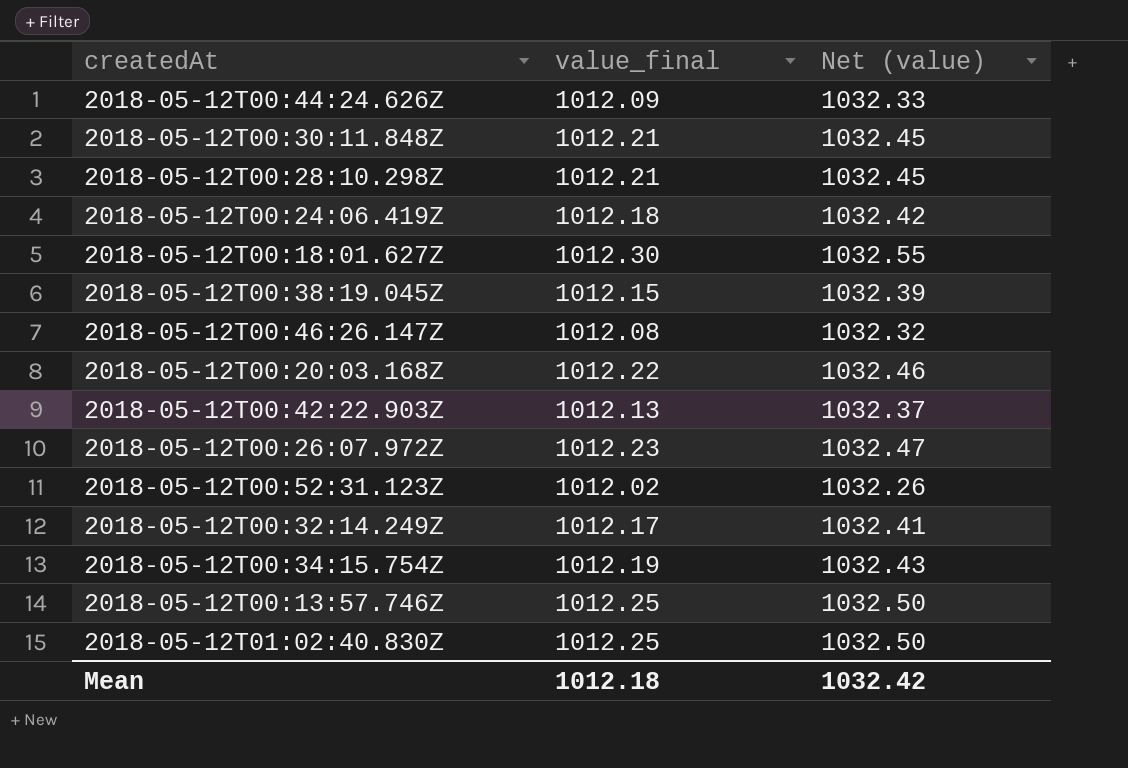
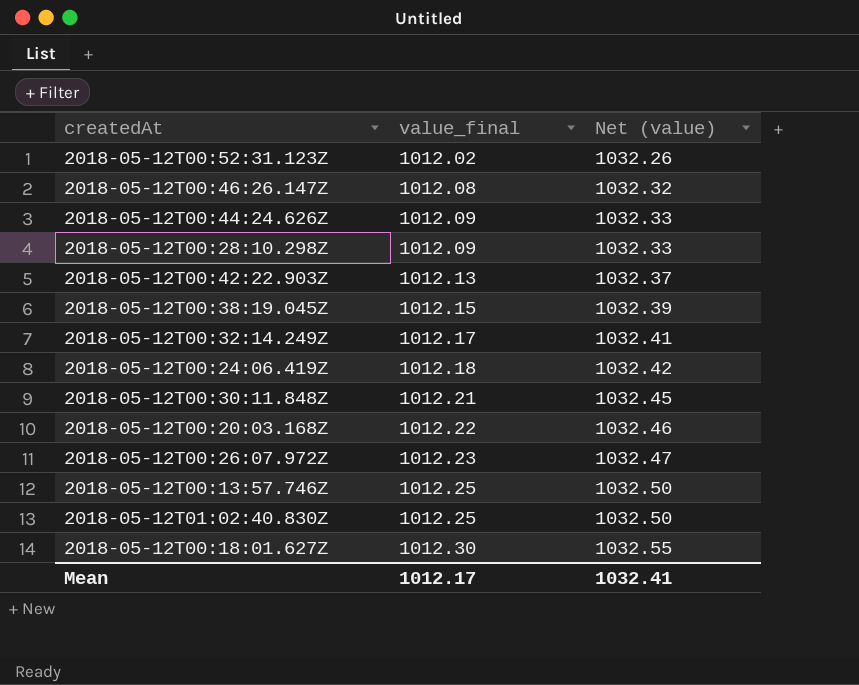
row order: none -> value_final ascending
row 2018-05-12T00:34:15.754Z: 1012.19 | 1032.43 -> none
2018-05-12T00:28:10.298Z | value_final: 1012.21 -> 1012.09
2018-05-12T00:28:10.298Z | Net (value): 1032.45 -> 1032.33
Mean | value_final: 1012.18 -> 1012.17
Mean | Net (value): 1032.42 -> 1032.41

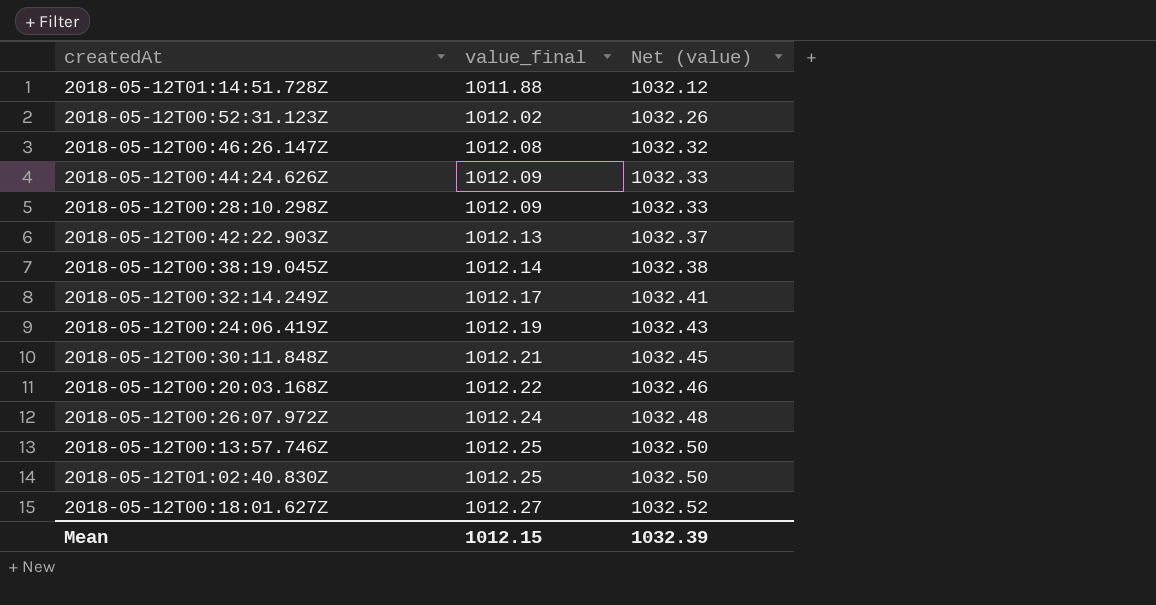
row 2018-05-12T01:14:51.728Z: none -> 1011.88 | 1032.12
2018-05-12T00:38:19.045Z | value_final: 1012.15 -> 1012.14
2018-05-12T00:38:19.045Z | Net (value): 1032.39 -> 1032.38
2018-05-12T00:24:06.419Z | value_final: 1012.18 -> 1012.19
2018-05-12T00:24:06.419Z | Net (value): 1032.42 -> 1032.43
2018-05-12T00:26:07.972Z | value_final: 1012.23 -> 1012.24
2018-05-12T00:26:07.972Z | Net (value): 1032.47 -> 1032.48
2018-05-12T00:18:01.627Z | value_final: 1012.30 -> 1012.27
2018-05-12T00:18:01.627Z | Net (value): 1032.55 -> 1032.52
Mean | value_final: 1012.17 -> 1012.15
Mean | Net (value): 1032.41 -> 1032.39

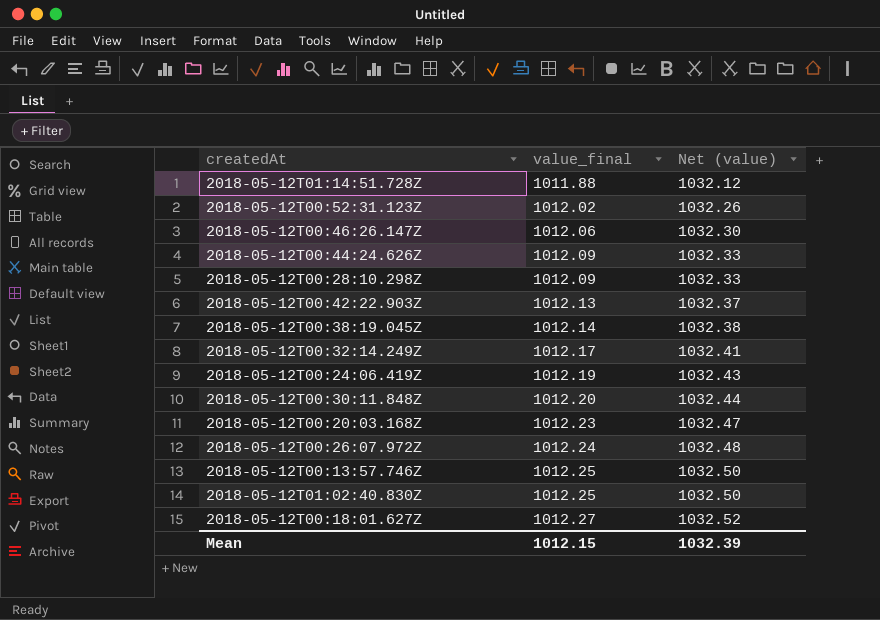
2018-05-12T00:46:26.147Z | value_final: 1012.08 -> 1012.06
2018-05-12T00:46:26.147Z | Net (value): 1032.32 -> 1032.30
2018-05-12T00:30:11.848Z | value_final: 1012.21 -> 1012.20
2018-05-12T00:30:11.848Z | Net (value): 1032.45 -> 1032.44
2018-05-12T00:20:03.168Z | value_final: 1012.22 -> 1012.23
2018-05-12T00:20:03.168Z | Net (value): 1032.46 -> 1032.47

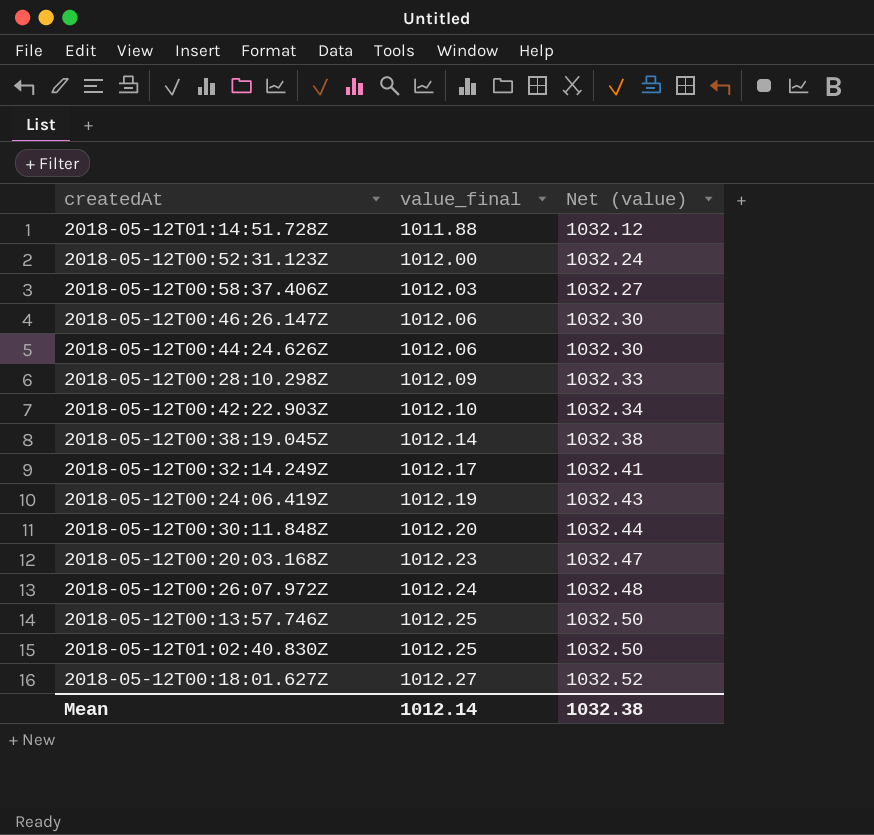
2018-05-12T00:52:31.123Z | value_final: 1012.02 -> 1012.00
2018-05-12T00:52:31.123Z | Net (value): 1032.26 -> 1032.24
row 2018-05-12T00:58:37.406Z: none -> 1012.03 | 1032.27
2018-05-12T00:44:24.626Z | value_final: 1012.09 -> 1012.06
2018-05-12T00:44:24.626Z | Net (value): 1032.33 -> 1032.30
2018-05-12T00:42:22.903Z | value_final: 1012.13 -> 1012.10
2018-05-12T00:42:22.903Z | Net (value): 1032.37 -> 1032.34
Mean | value_final: 1012.15 -> 1012.14
Mean | Net (value): 1032.39 -> 1032.38

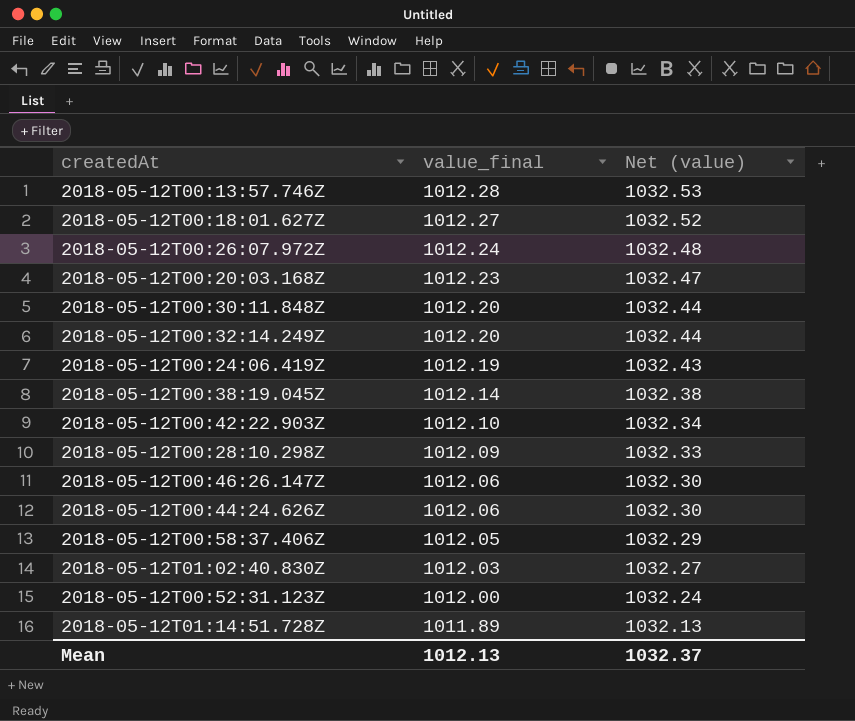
row order: value_final ascending -> value_final descending
2018-05-12T00:13:57.746Z | value_final: 1012.25 -> 1012.28
2018-05-12T00:13:57.746Z | Net (value): 1032.50 -> 1032.53
2018-05-12T00:32:14.249Z | value_final: 1012.17 -> 1012.20
2018-05-12T00:32:14.249Z | Net (value): 1032.41 -> 1032.44
2018-05-12T00:58:37.406Z | value_final: 1012.03 -> 1012.05
2018-05-12T00:58:37.406Z | Net (value): 1032.27 -> 1032.29
2018-05-12T01:02:40.830Z | value_final: 1012.25 -> 1012.03
2018-05-12T01:02:40.830Z | Net (value): 1032.50 -> 1032.27
2018-05-12T01:14:51.728Z | value_final: 1011.88 -> 1011.89
2018-05-12T01:14:51.728Z | Net (value): 1032.12 -> 1032.13
Mean | value_final: 1012.14 -> 1012.13
Mean | Net (value): 1032.38 -> 1032.37

